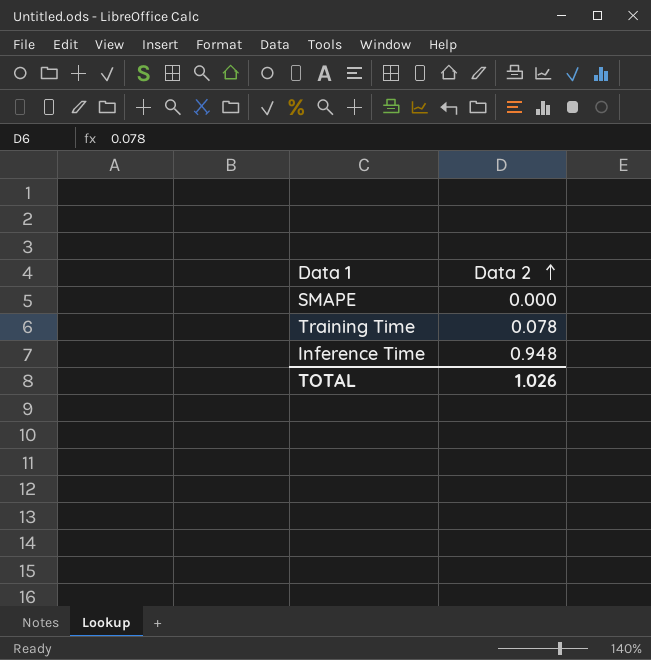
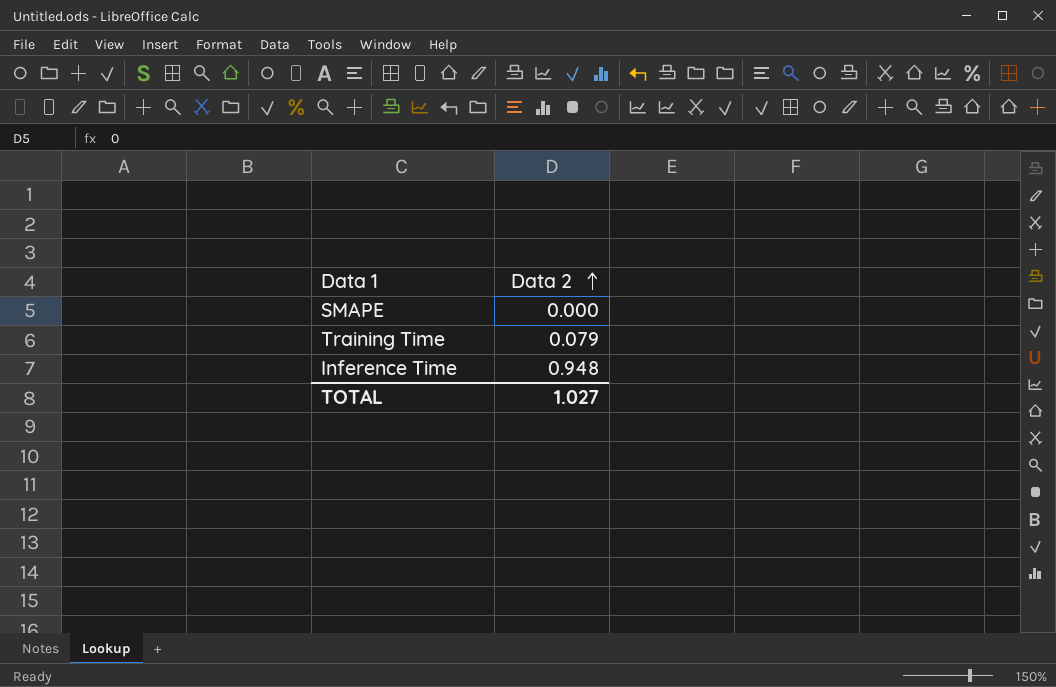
Training Time | Data 2: 0.078 -> 0.079
TOTAL | Data 2: 1.026 -> 1.027

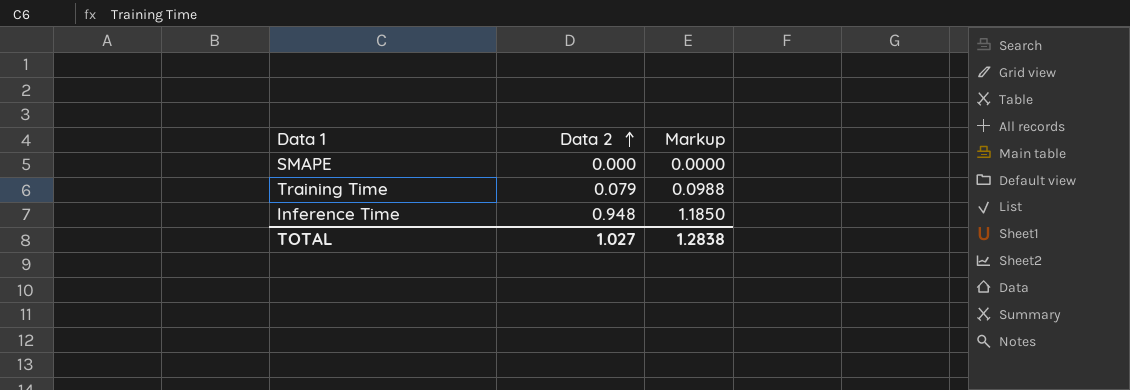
column Markup | formula: none -> [Data 2] * 1.25

